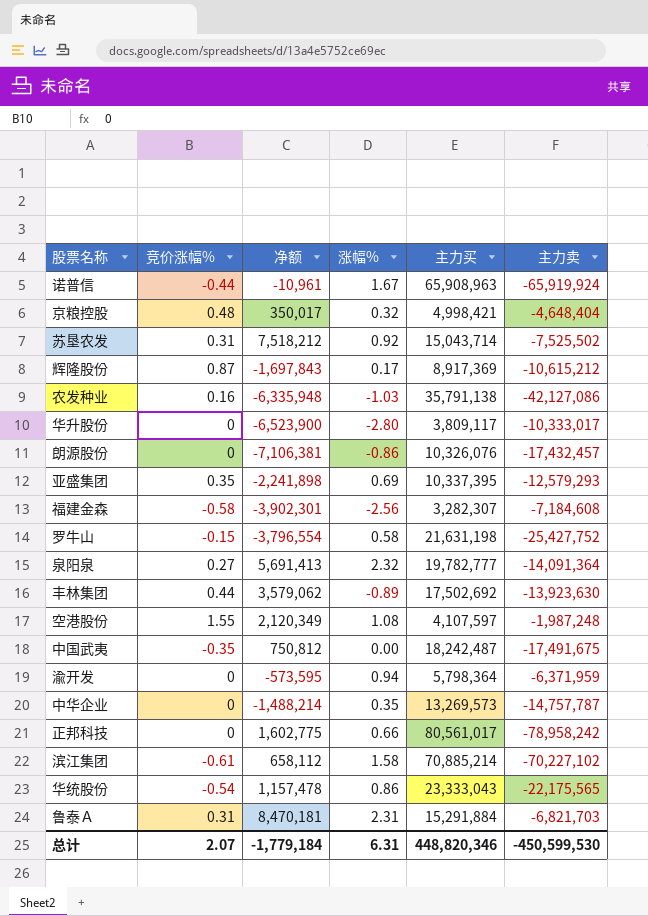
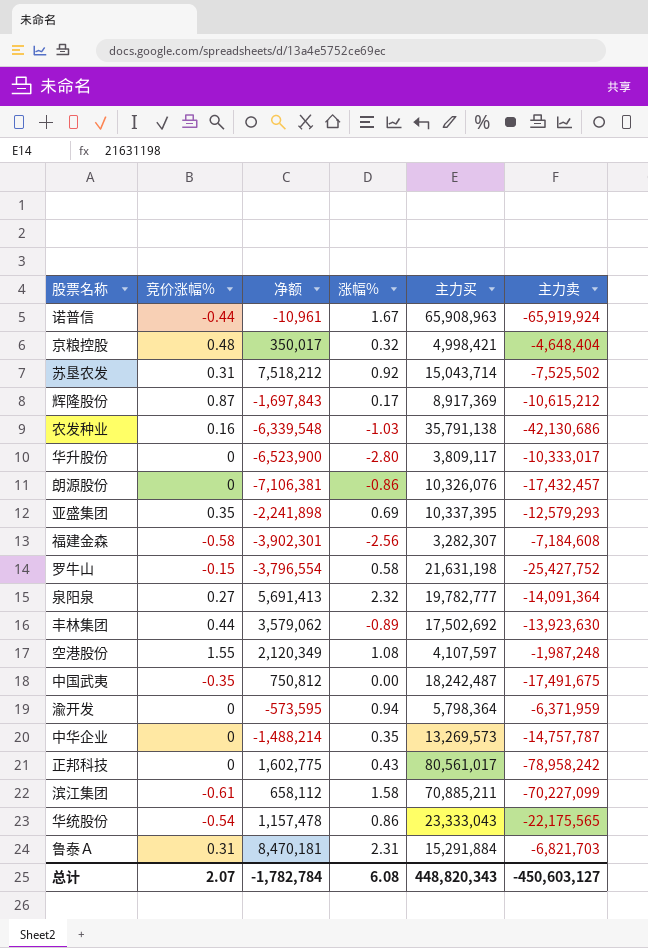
农发种业 | 净额: -6,335,948 -> -6,339,548
农发种业 | 主力卖: -42,127,086 -> -42,130,686
正邦科技 | 涨幅%: 0.66 -> 0.43
滨江集团 | 主力买: 70,885,214 -> 70,885,211
滨江集团 | 主力卖: -70,227,102 -> -70,227,099
总计 | 净额: -1,779,184 -> -1,782,784
总计 | 涨幅%: 6.31 -> 6.08
总计 | 主力买: 448,820,346 -> 448,820,343
总计 | 主力卖: -450,599,530 -> -450,603,127

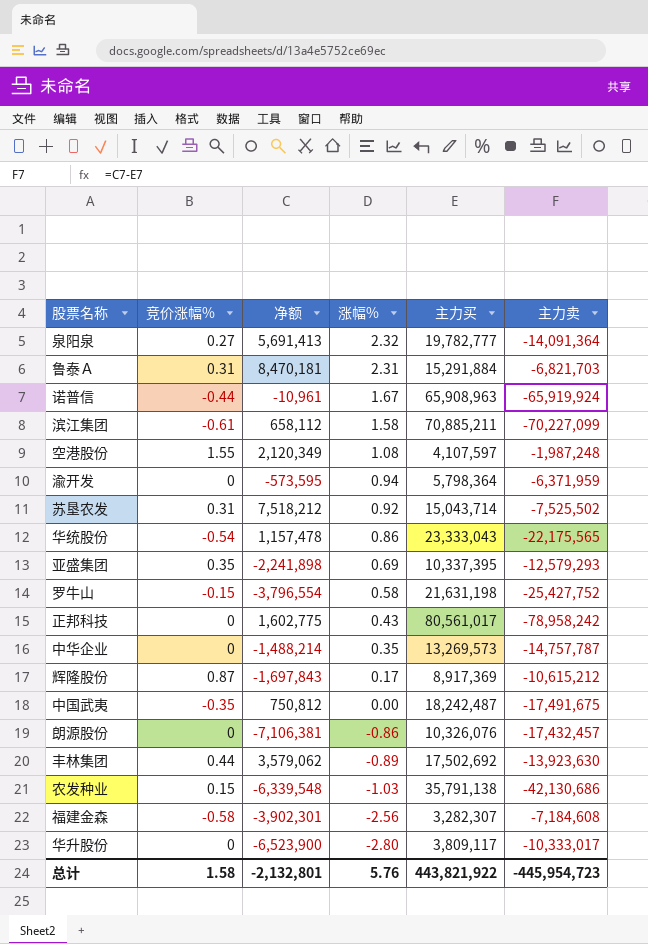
row order: none -> 涨幅% descending
row 京粮控股: 0.48 | 350,017 | 0.32 | 4,998,421 | -4,648,404 -> none
农发种业 | 竞价涨幅%: 0.16 -> 0.15
总计 | 竞价涨幅%: 2.07 -> 1.58
总计 | 净额: -1,782,784 -> -2,132,801
总计 | 涨幅%: 6.08 -> 5.76
总计 | 主力买: 448,820,343 -> 443,821,922
总计 | 主力卖: -450,603,127 -> -445,954,723

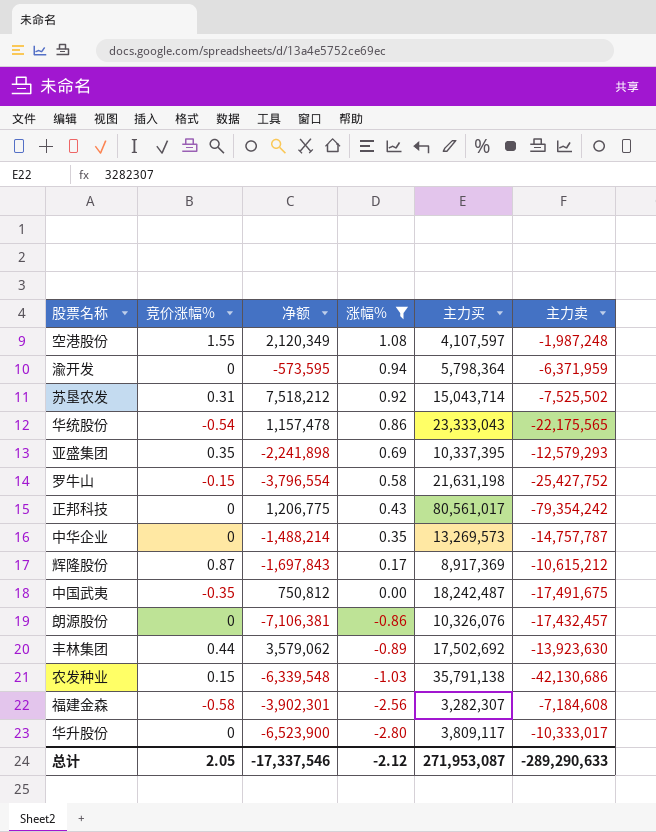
filter: none -> 涨幅% <= 1.08
正邦科技 | 净额: 1,602,775 -> 1,206,775
正邦科技 | 主力卖: -78,958,242 -> -79,354,242
总计 | 竞价涨幅%: 1.58 -> 2.05
总计 | 净额: -2,132,801 -> -17,337,546
总计 | 涨幅%: 5.76 -> -2.12
总计 | 主力买: 443,821,922 -> 271,953,087
总计 | 主力卖: -445,954,723 -> -289,290,633

